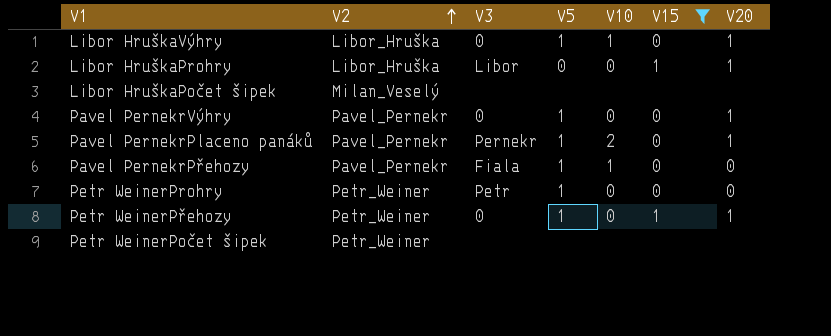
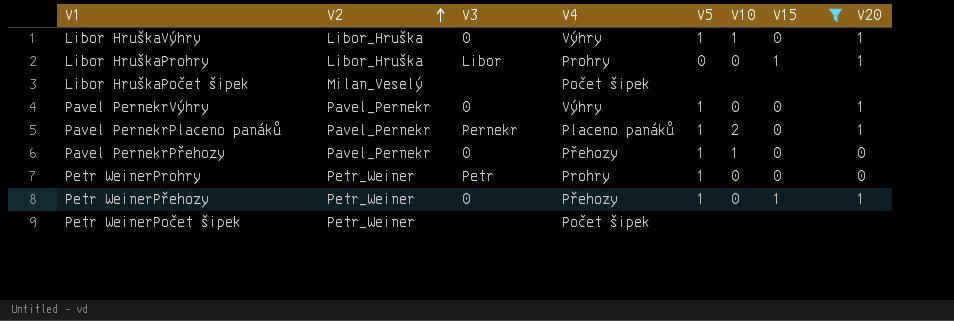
column V4 | position: none -> 4
Pavel PernekrPřehozy | V3: Fiala -> 0

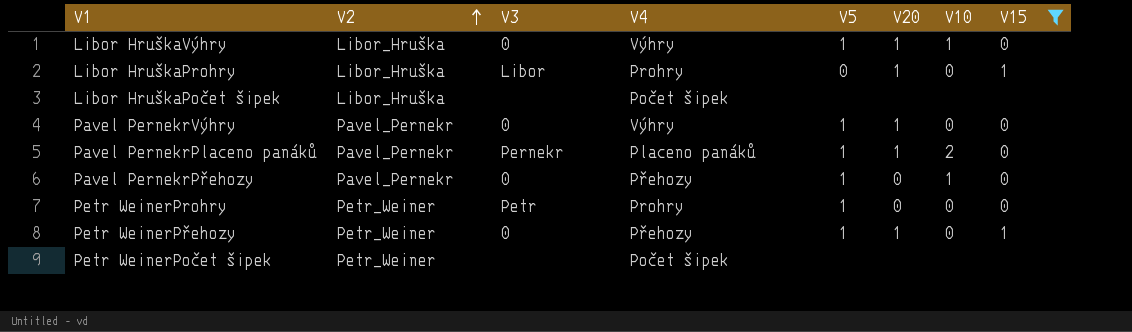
column V20 | position: 8 -> 6
Libor HruškaPočet šipek | V2: Milan_Veselý -> Libor_Hruška

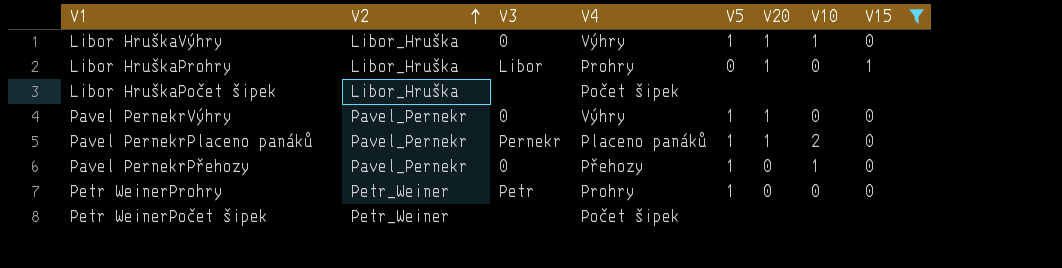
row Petr WeinerPřehozy: Petr_Weiner | 0 | Přehozy | 1 | 1 | 0 | 1 -> none

